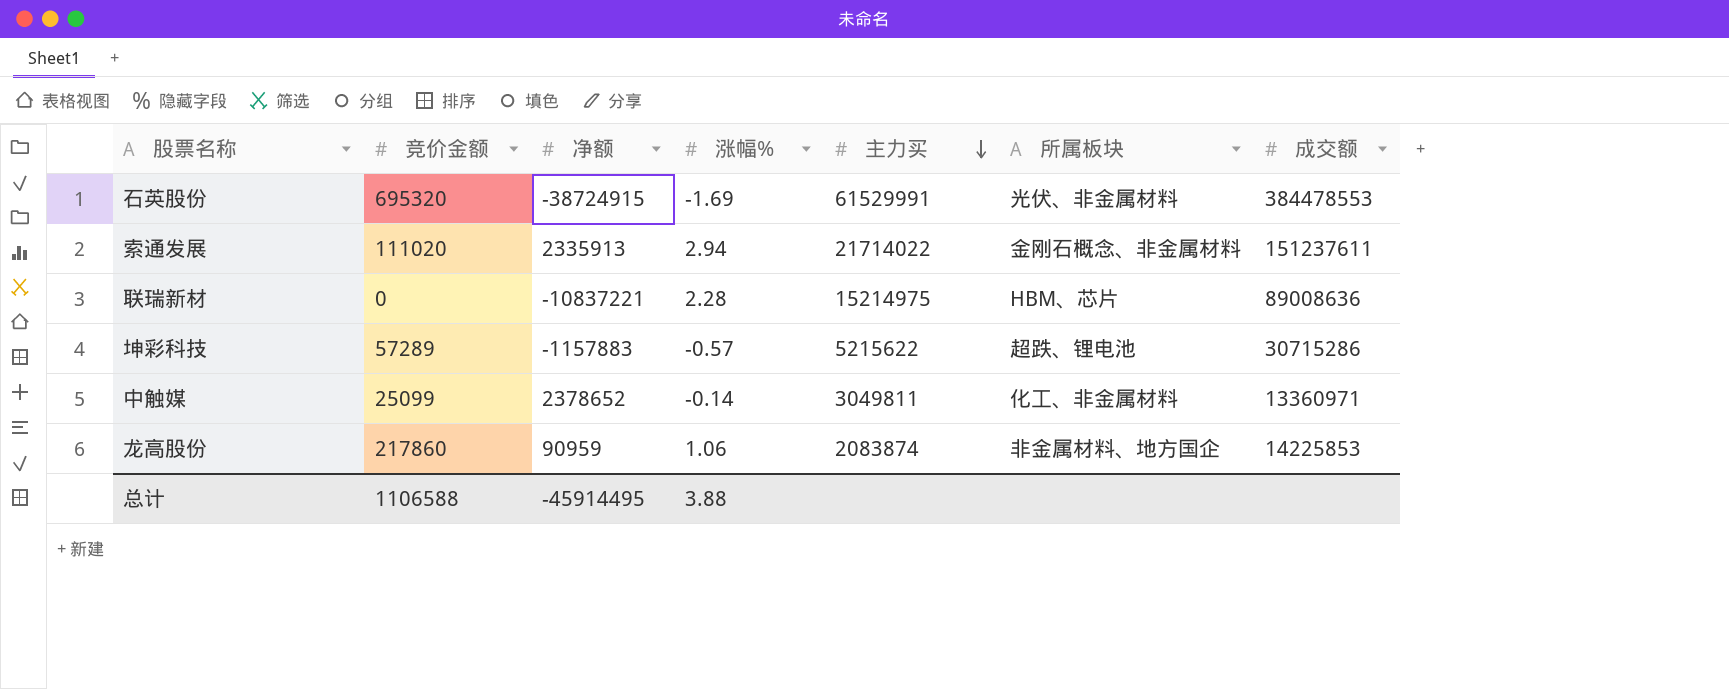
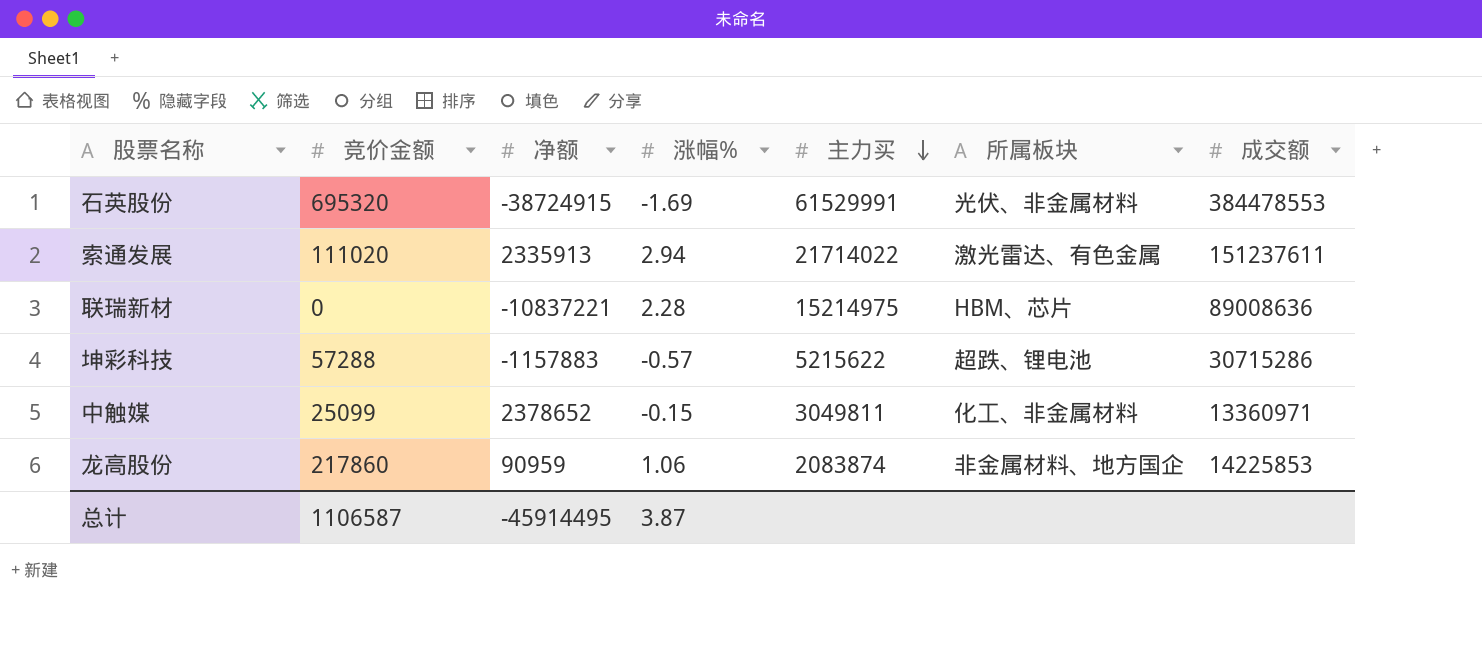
索通发展 | 所属板块: 金刚石概念、非金属材料 -> 激光雷达、有色金属
坤彩科技 | 竞价金额: 57289 -> 57288
中触媒 | 涨幅%: -0.14 -> -0.15
总计 | 竞价金额: 1106588 -> 1106587
总计 | 涨幅%: 3.88 -> 3.87

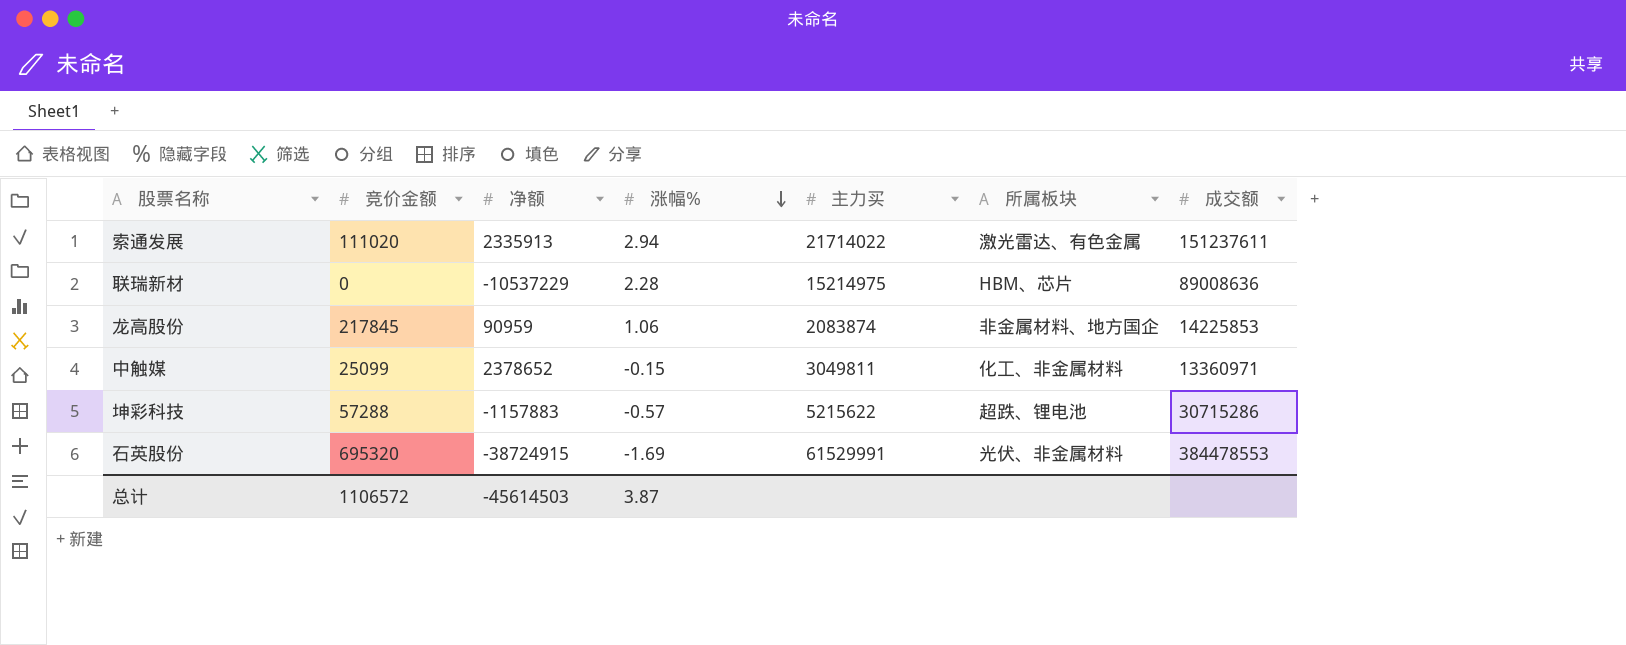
row order: 主力买 descending -> 涨幅% descending
联瑞新材 | 净额: -10837221 -> -10537229
龙高股份 | 竞价金额: 217860 -> 217845
总计 | 竞价金额: 1106587 -> 1106572
总计 | 净额: -45914495 -> -45614503

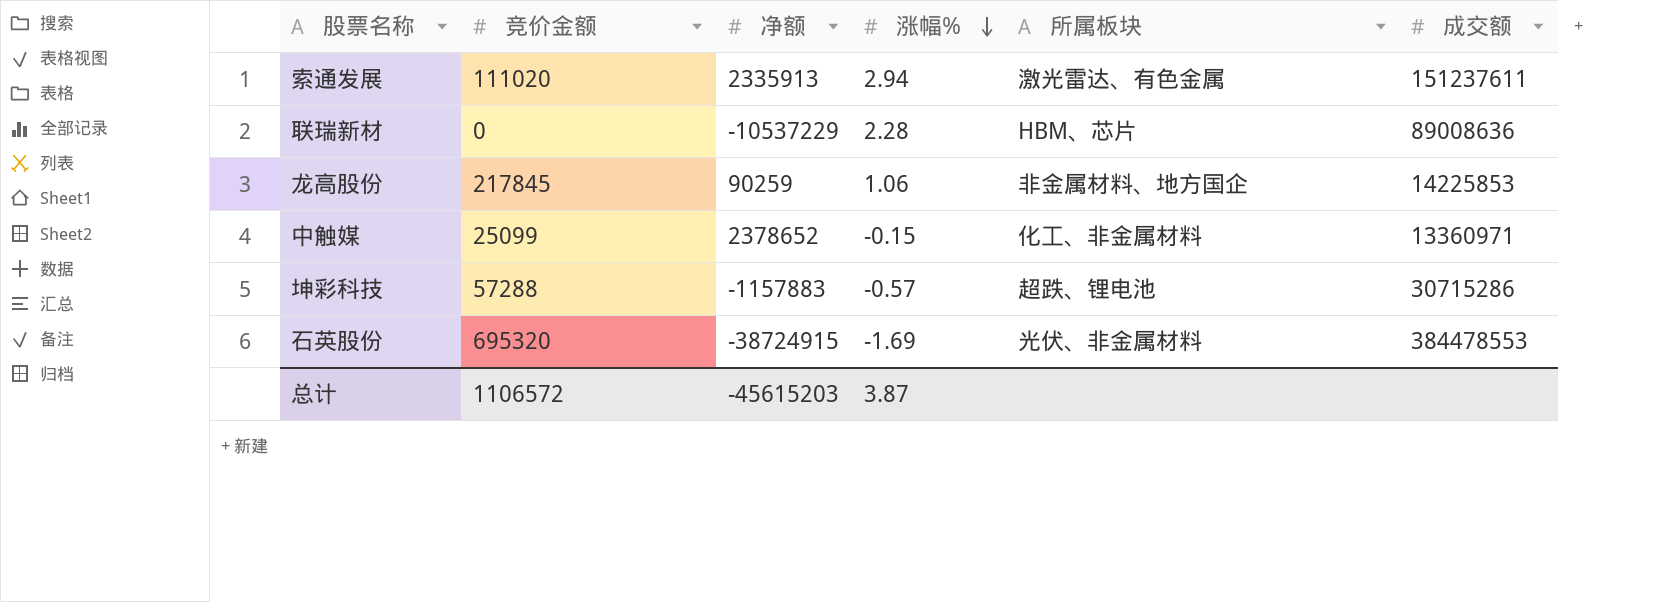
column 主力买 | position: 5 -> none
龙高股份 | 净额: 90959 -> 90259
总计 | 净额: -45614503 -> -45615203

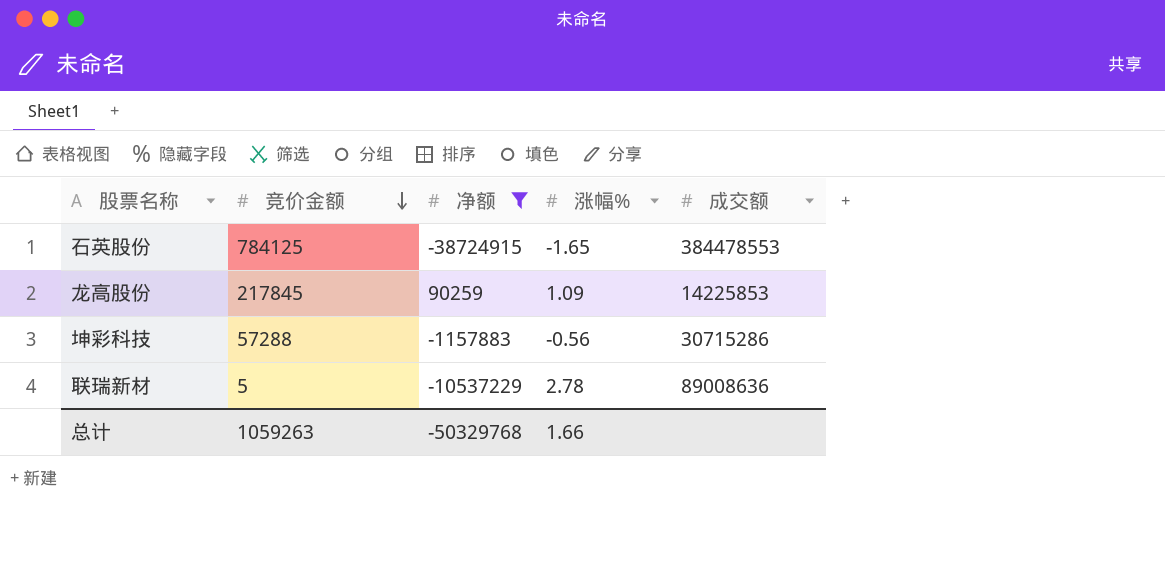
filter: none -> 净额 <= 90259
row order: 涨幅% descending -> 竞价金额 descending
column 所属板块 | position: 5 -> none
石英股份 | 竞价金额: 695320 -> 784125
石英股份 | 涨幅%: -1.69 -> -1.65
龙高股份 | 涨幅%: 1.06 -> 1.09
坤彩科技 | 涨幅%: -0.57 -> -0.56
联瑞新材 | 竞价金额: 0 -> 5
联瑞新材 | 涨幅%: 2.28 -> 2.78
总计 | 竞价金额: 1106572 -> 1059263
总计 | 净额: -45615203 -> -50329768
总计 | 涨幅%: 3.87 -> 1.66

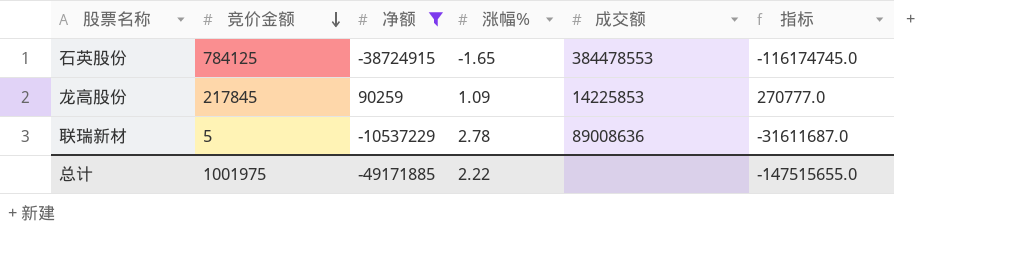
column 指标 | formula: none -> [净额] * 3
row 坤彩科技: 57288 | -1157883 | -0.56 | 30715286 -> none
总计 | 竞价金额: 1059263 -> 1001975
总计 | 净额: -50329768 -> -49171885
总计 | 涨幅%: 1.66 -> 2.22

